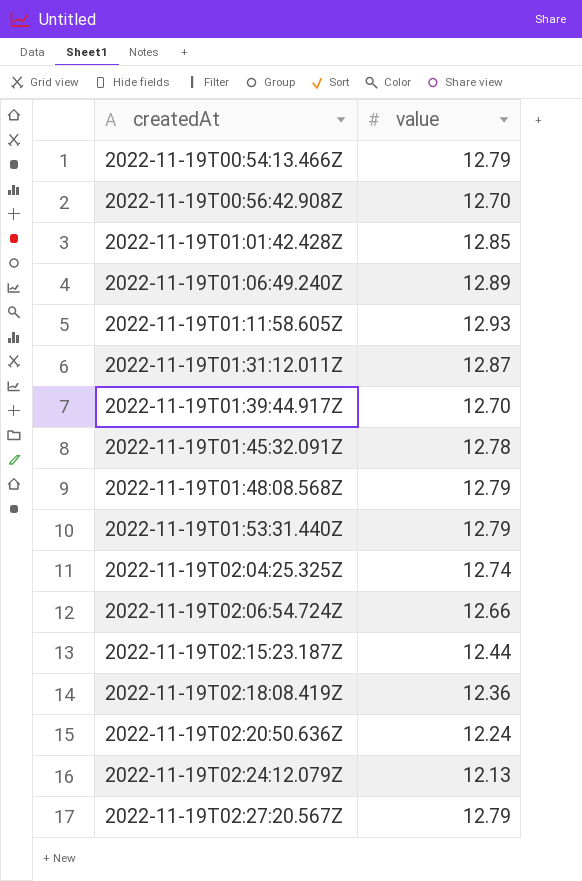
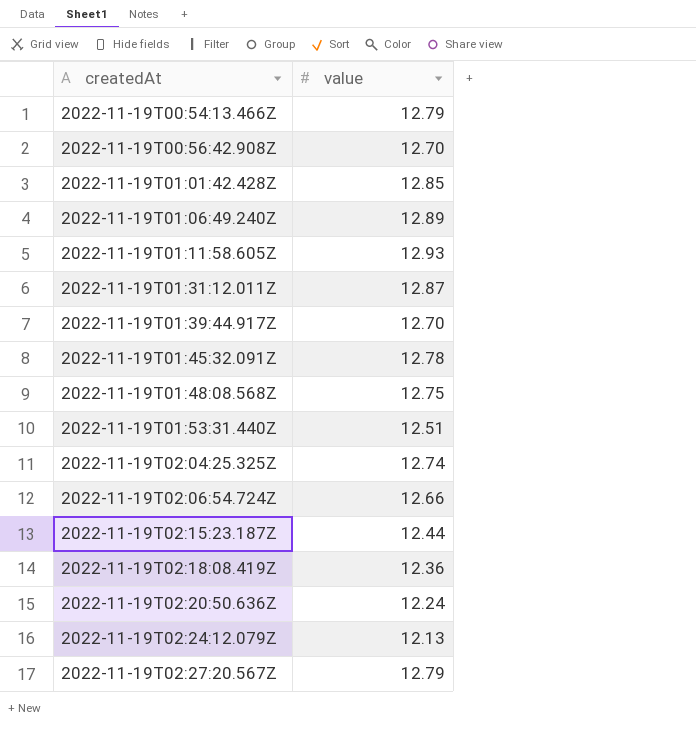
2022-11-19T01:48:08.568Z | value: 12.79 -> 12.75
2022-11-19T01:53:31.440Z | value: 12.79 -> 12.51

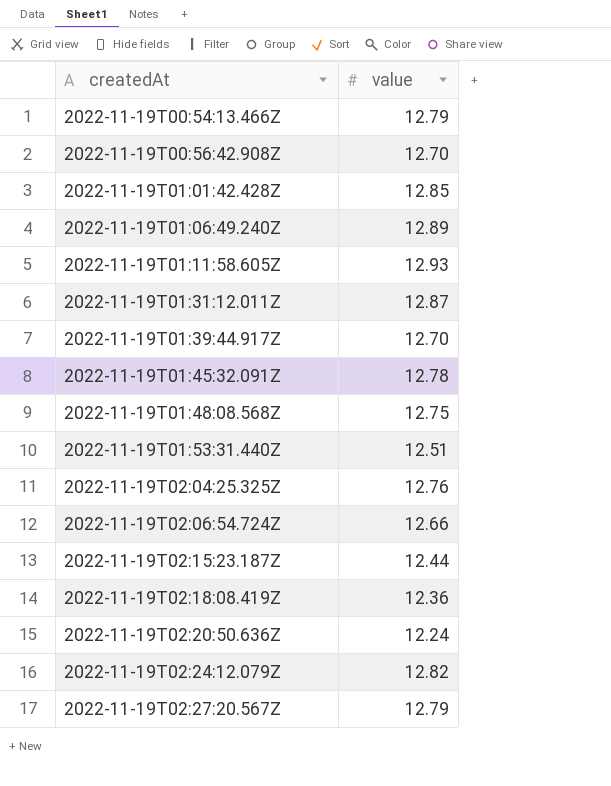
2022-11-19T02:04:25.325Z | value: 12.74 -> 12.76
2022-11-19T02:24:12.079Z | value: 12.13 -> 12.82

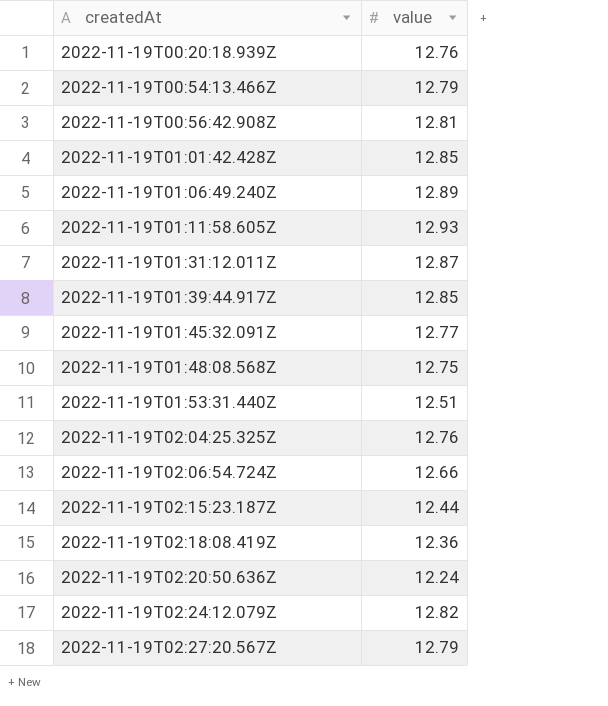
row 2022-11-19T00:20:18.939Z: none -> 12.76
2022-11-19T00:56:42.908Z | value: 12.70 -> 12.81
2022-11-19T01:39:44.917Z | value: 12.70 -> 12.85
2022-11-19T01:45:32.091Z | value: 12.78 -> 12.77

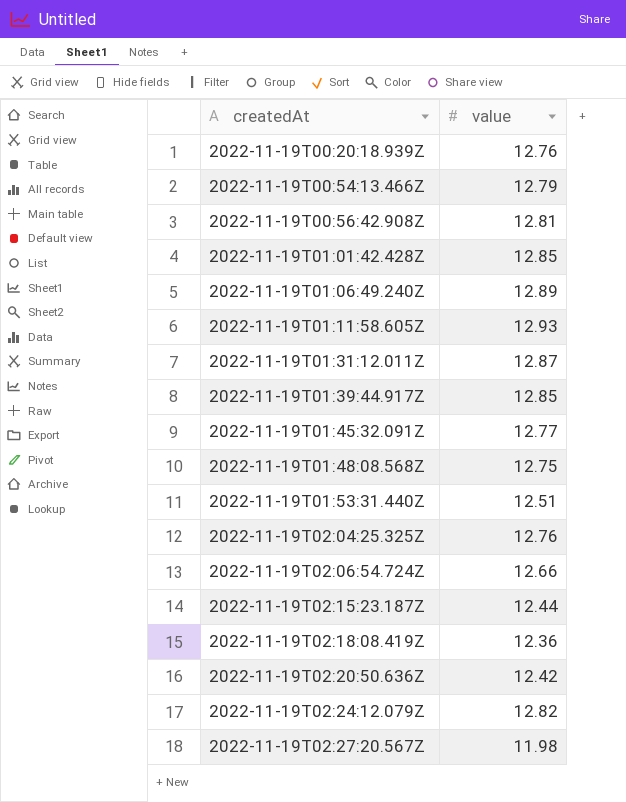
2022-11-19T02:20:50.636Z | value: 12.24 -> 12.42
2022-11-19T02:27:20.567Z | value: 12.79 -> 11.98

